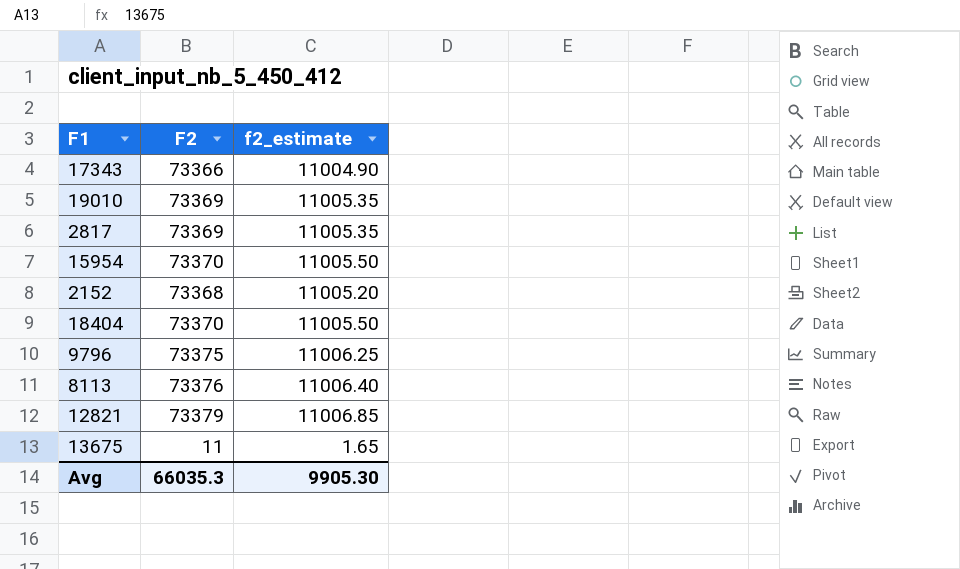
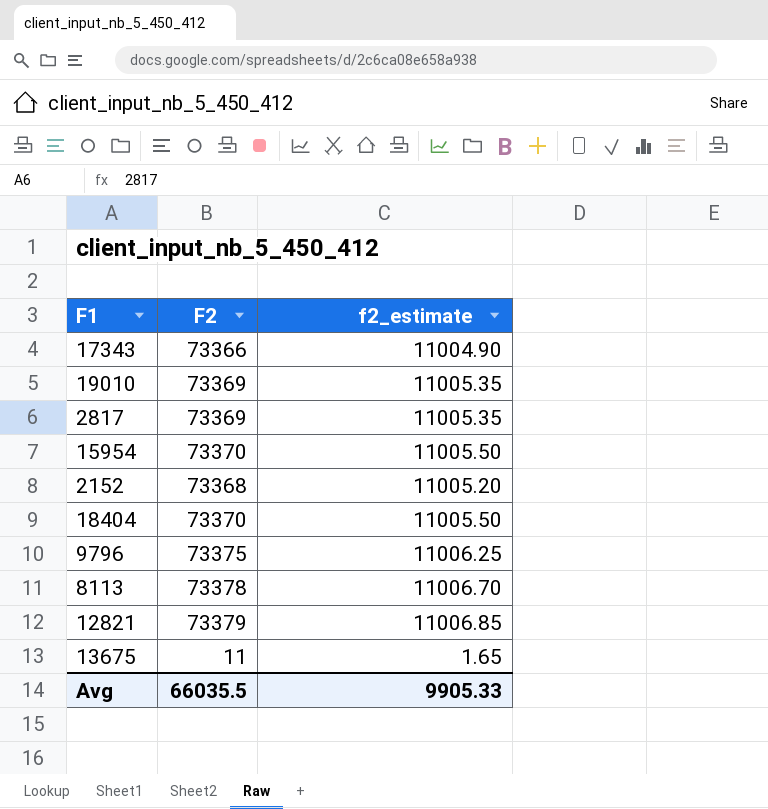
8113 | F2: 73376 -> 73378
8113 | f2_estimate: 11006.40 -> 11006.70
Avg | F2: 66035.3 -> 66035.5
Avg | f2_estimate: 9905.30 -> 9905.33

